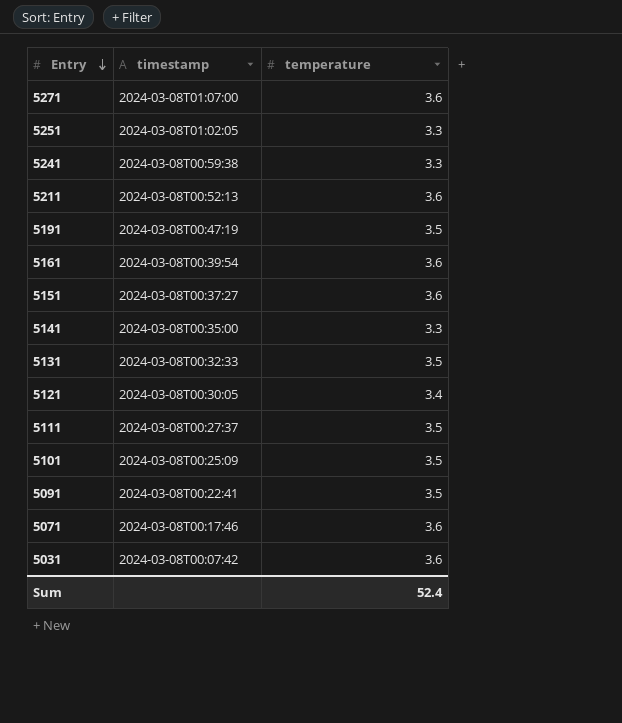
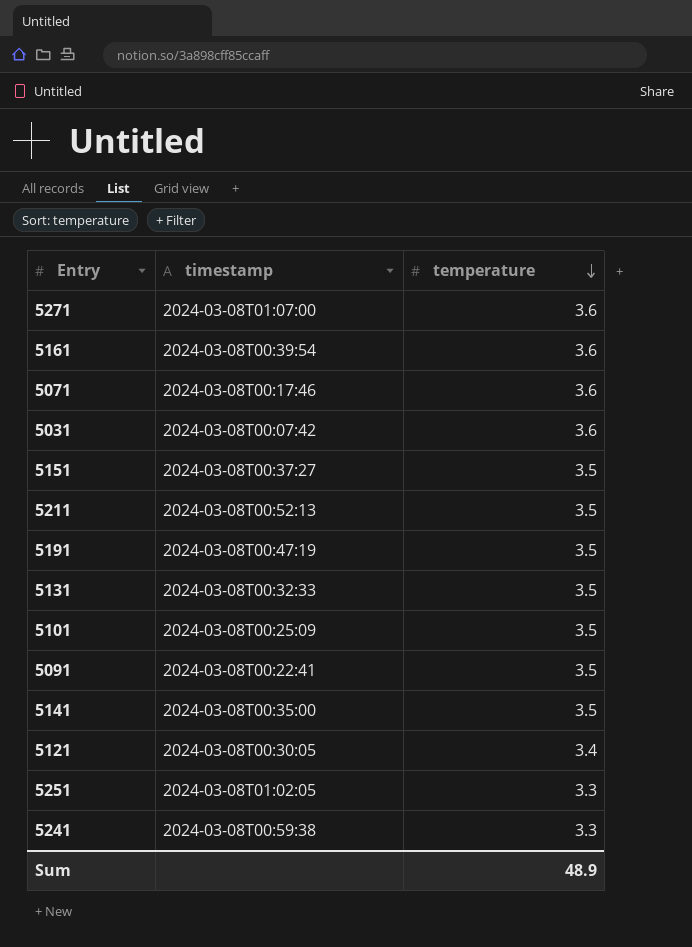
row order: Entry descending -> temperature descending
row 5111: 2024-03-08T00:27:37 | 3.5 -> none
5151 | temperature: 3.6 -> 3.5
5211 | temperature: 3.6 -> 3.5
5141 | temperature: 3.3 -> 3.5
Sum | temperature: 52.4 -> 48.9

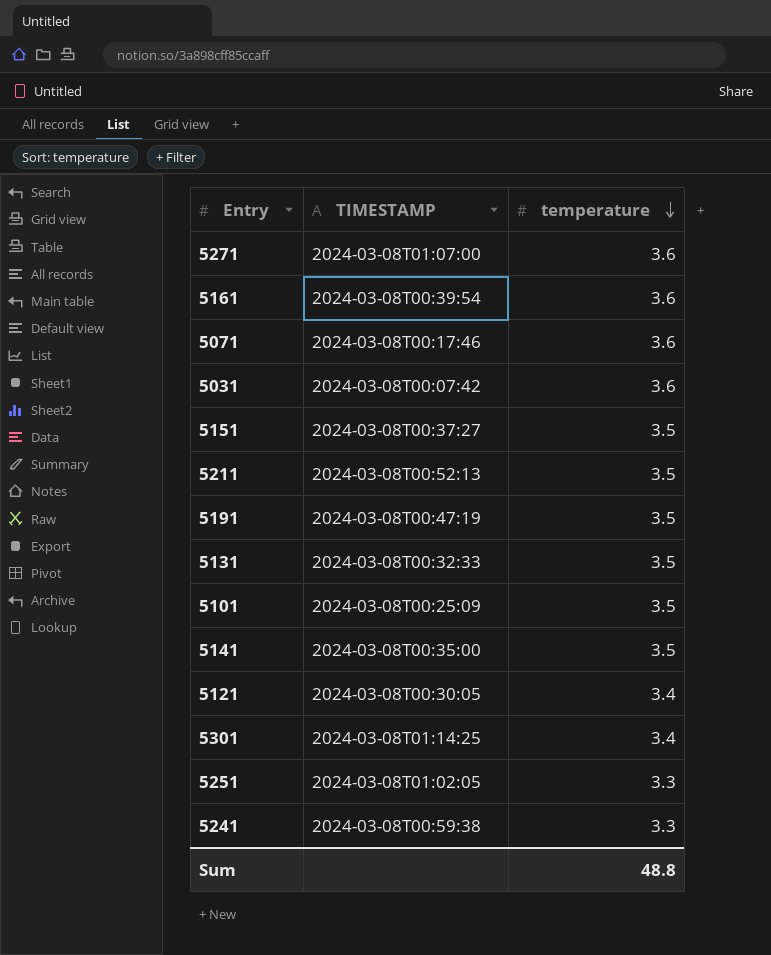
column name: timestamp -> TIMESTAMP
row 5091: 2024-03-08T00:22:41 | 3.5 -> none
row 5301: none -> 2024-03-08T01:14:25 | 3.4
Sum | temperature: 48.9 -> 48.8

